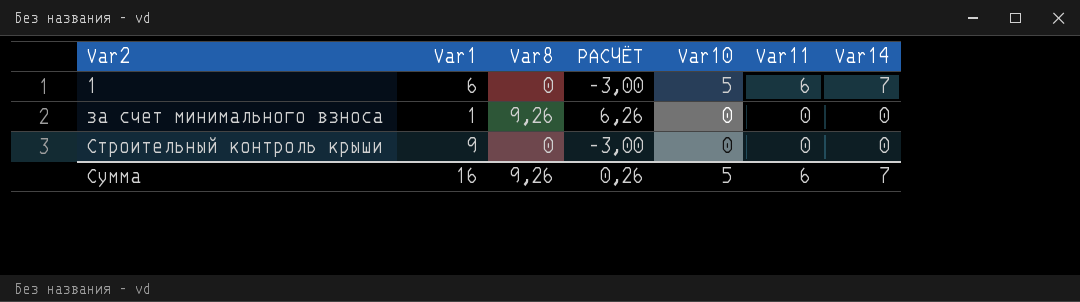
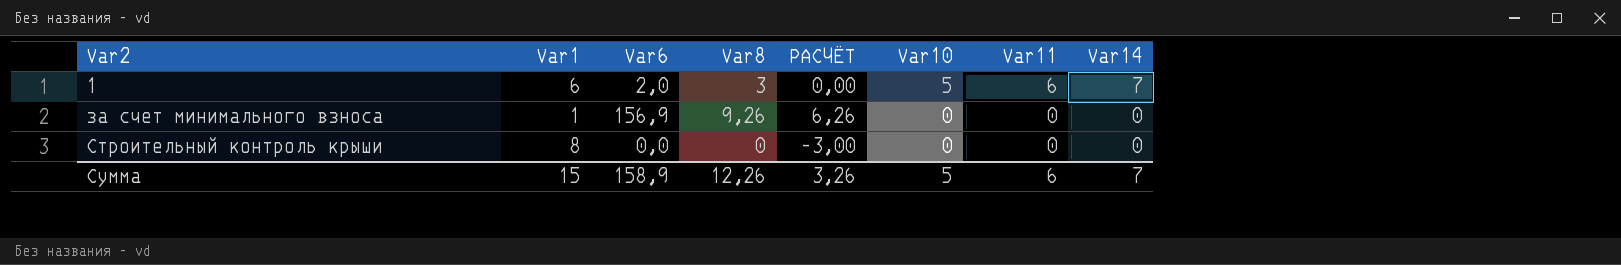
column Var6 | position: none -> 3
1 | Var8: 0 -> 3
1 | РАСЧЁТ: -3,00 -> 0,00
Строительный контроль крыши | Var1: 9 -> 8
Сумма | Var1: 16 -> 15
Сумма | Var8: 9,26 -> 12,26
Сумма | РАСЧЁТ: 0,26 -> 3,26

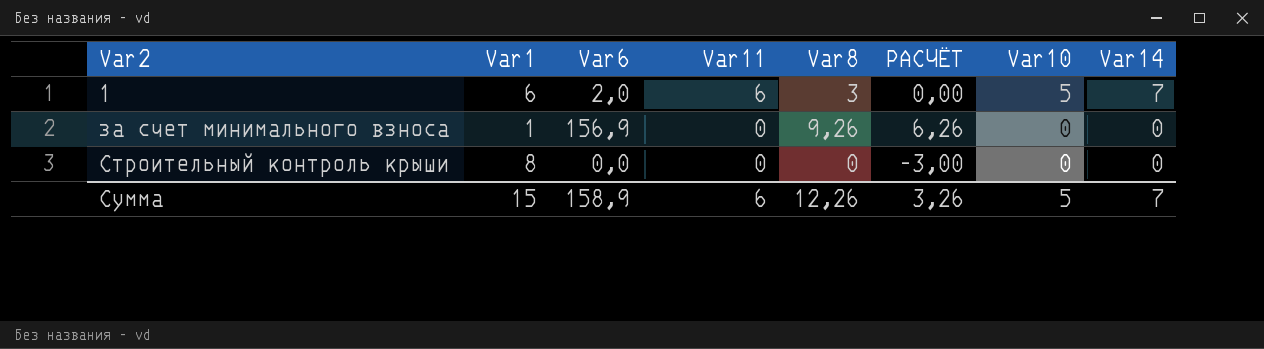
column Var11 | position: 7 -> 4

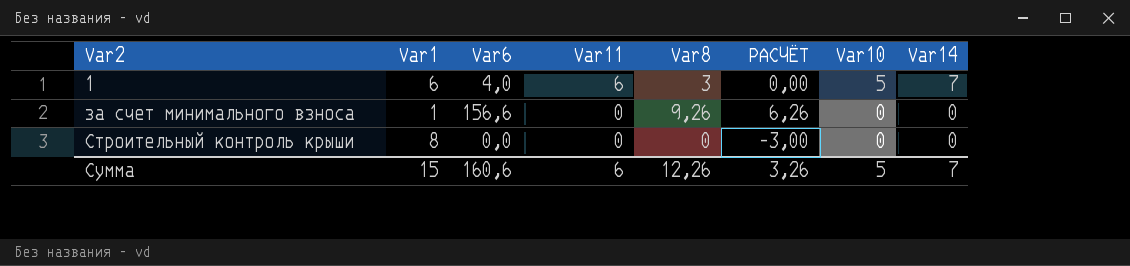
1 | Var6: 2,0 -> 4,0
за счет минимального взноса | Var6: 156,9 -> 156,6
Сумма | Var6: 158,9 -> 160,6

